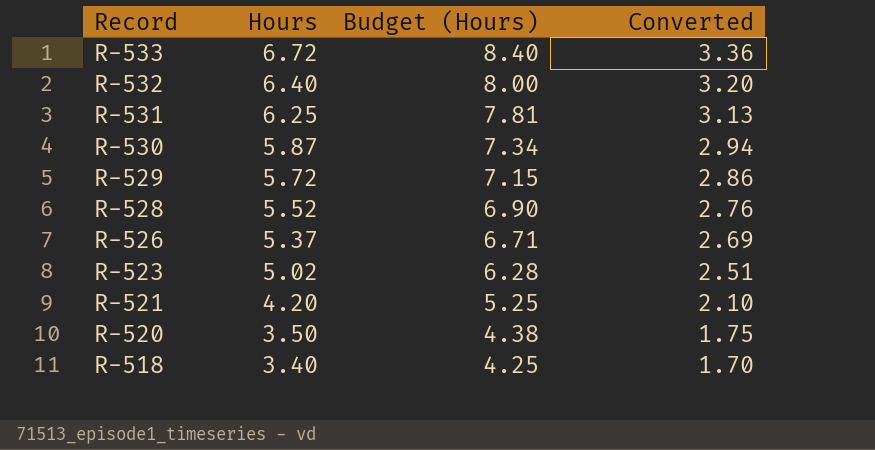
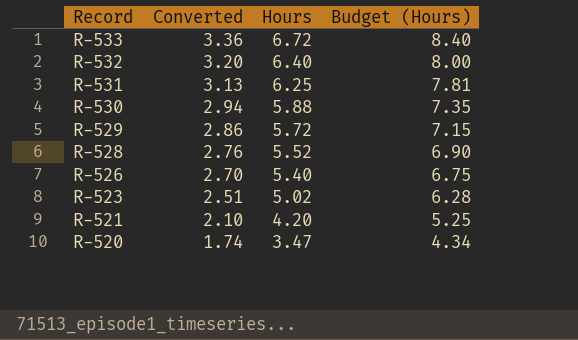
column Converted | position: 4 -> 2
row R-518: 3.40 | 4.25 | 1.70 -> none
R-530 | Hours: 5.87 -> 5.88
R-530 | Budget (Hours): 7.34 -> 7.35
R-526 | Converted: 2.69 -> 2.70
R-526 | Hours: 5.37 -> 5.40
R-526 | Budget (Hours): 6.71 -> 6.75
R-520 | Converted: 1.75 -> 1.74
R-520 | Hours: 3.50 -> 3.47
R-520 | Budget (Hours): 4.38 -> 4.34

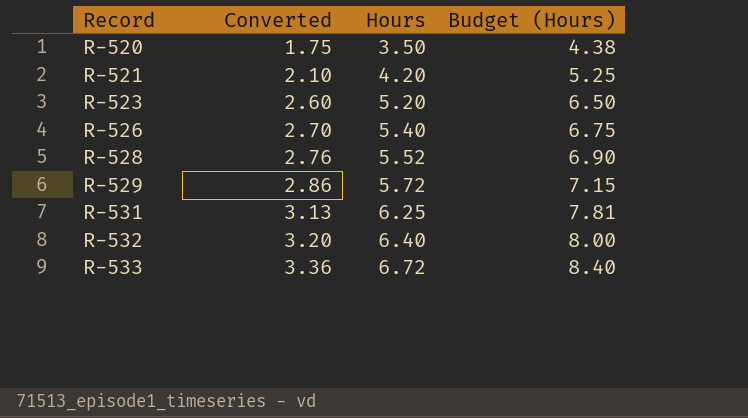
row order: Record descending -> Record ascending
row R-530: 2.94 | 5.88 | 7.35 -> none
R-520 | Converted: 1.74 -> 1.75
R-520 | Hours: 3.47 -> 3.50
R-520 | Budget (Hours): 4.34 -> 4.38
R-523 | Converted: 2.51 -> 2.60
R-523 | Hours: 5.02 -> 5.20
R-523 | Budget (Hours): 6.28 -> 6.50

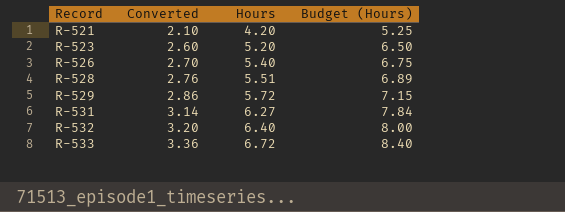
row R-520: 1.75 | 3.50 | 4.38 -> none
R-528 | Hours: 5.52 -> 5.51
R-528 | Budget (Hours): 6.90 -> 6.89
R-531 | Converted: 3.13 -> 3.14
R-531 | Hours: 6.25 -> 6.27
R-531 | Budget (Hours): 7.81 -> 7.84

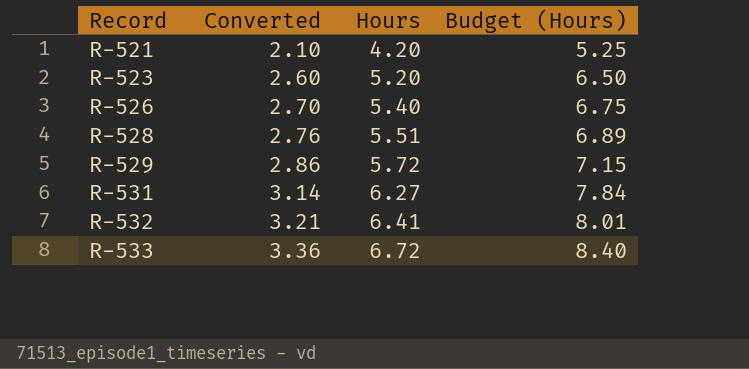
R-532 | Converted: 3.20 -> 3.21
R-532 | Hours: 6.40 -> 6.41
R-532 | Budget (Hours): 8.00 -> 8.01

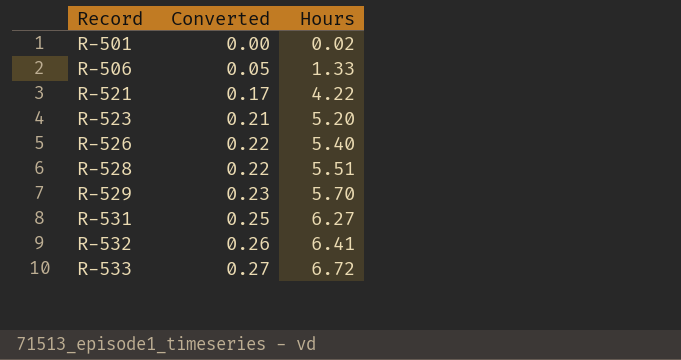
column Budget (Hours) | formula: [Hours] * 1.25 -> none
column Converted | formula: [Hours] * 0.5 -> [Hours] * 0.04
row R-501: none -> 0.00 | 0.02
row R-506: none -> 0.05 | 1.33
R-521 | Hours: 4.20 -> 4.22
R-529 | Hours: 5.72 -> 5.70

